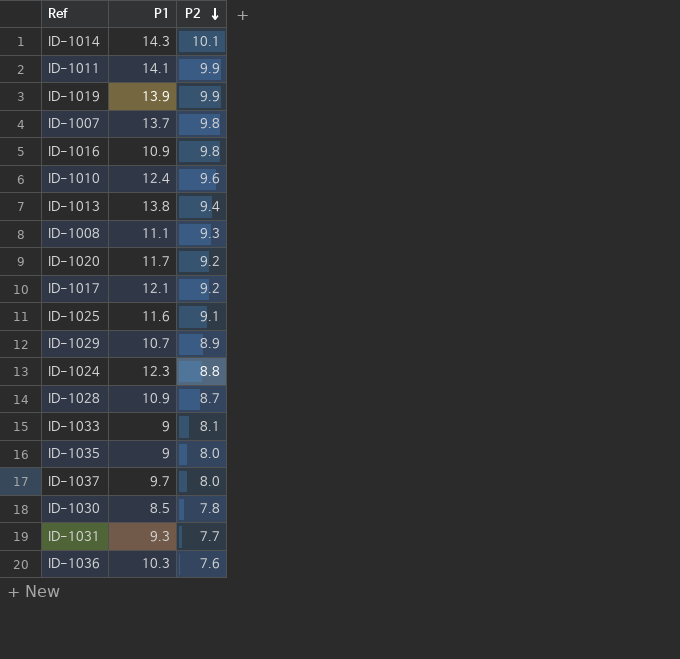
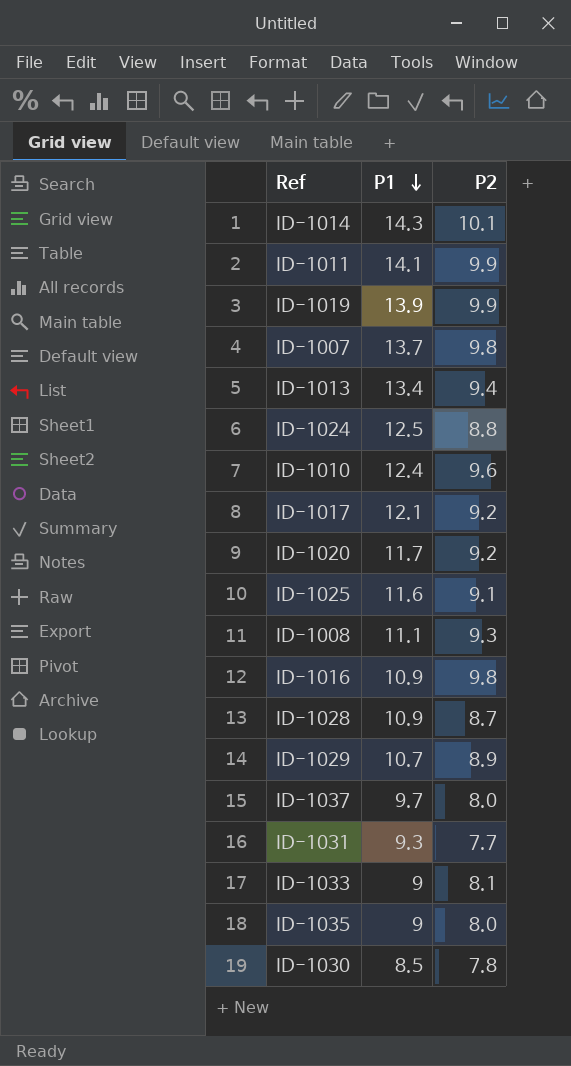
row order: P2 descending -> P1 descending
row ID-1036: 10.3 | 7.6 -> none
ID-1013 | P1: 13.8 -> 13.4
ID-1024 | P1: 12.3 -> 12.5

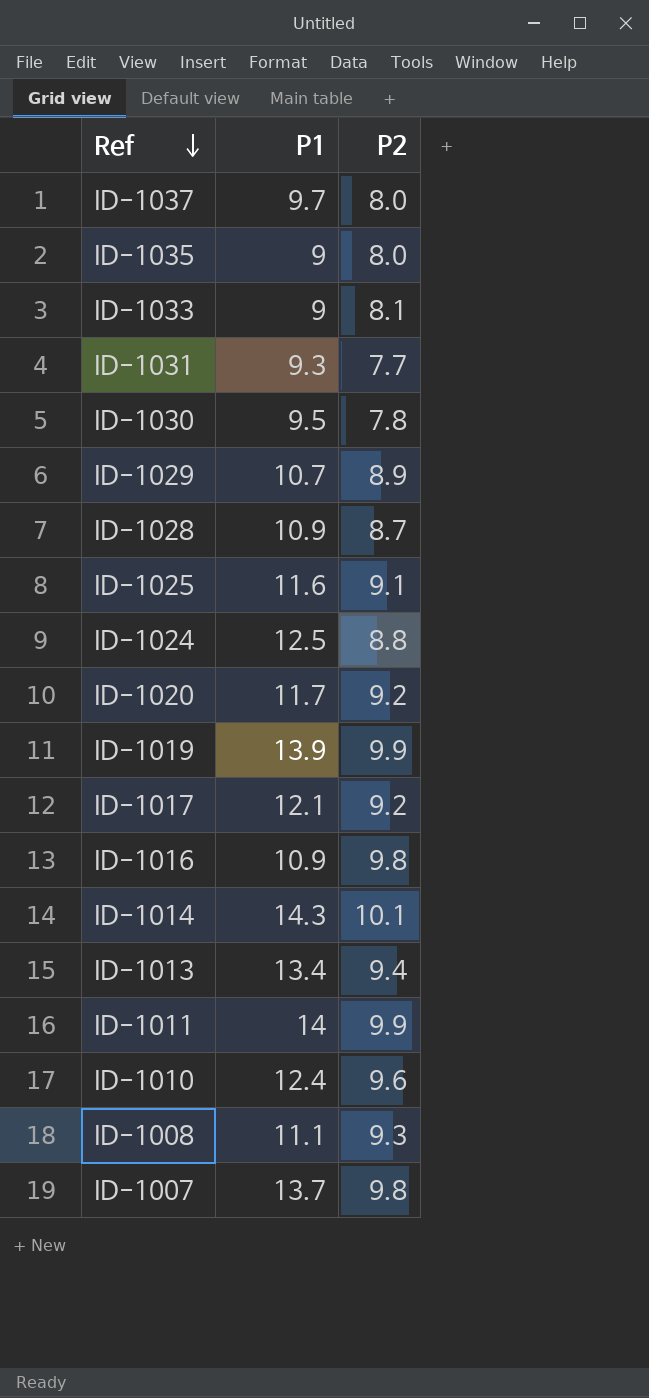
row order: P1 descending -> Ref descending
ID-1030 | P1: 8.5 -> 9.5
ID-1011 | P1: 14.1 -> 14

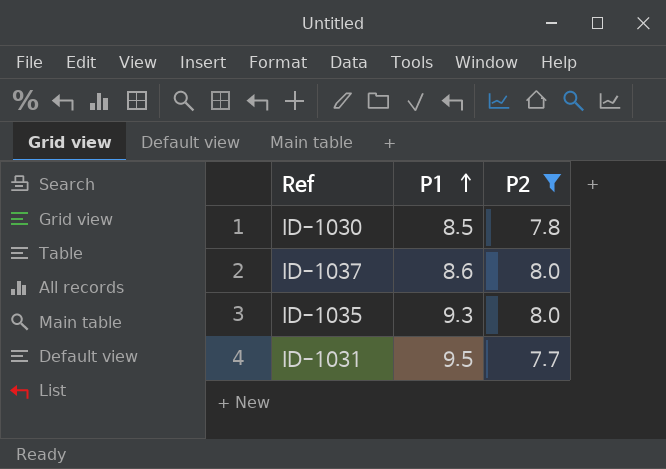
filter: none -> P2 <= 8.0
row order: Ref descending -> P1 ascending
ID-1030 | P1: 9.5 -> 8.5
ID-1037 | P1: 9.7 -> 8.6
ID-1035 | P1: 9 -> 9.3
ID-1031 | P1: 9.3 -> 9.5

